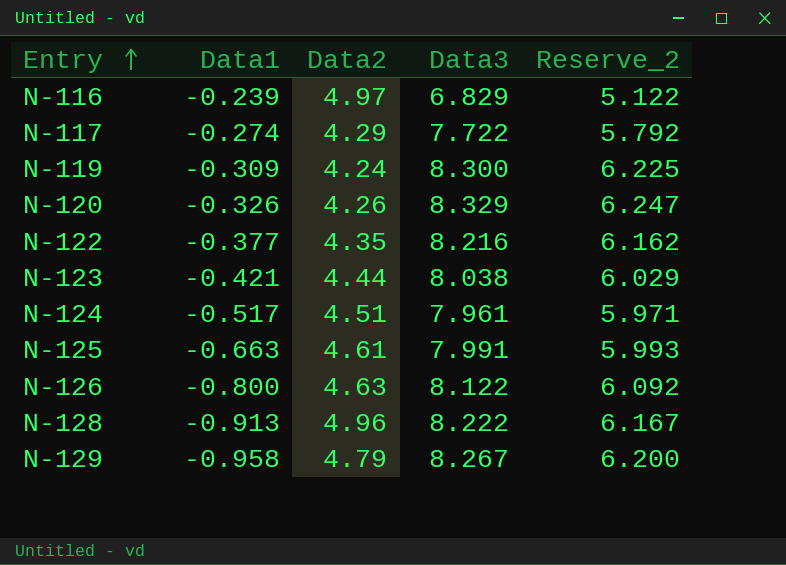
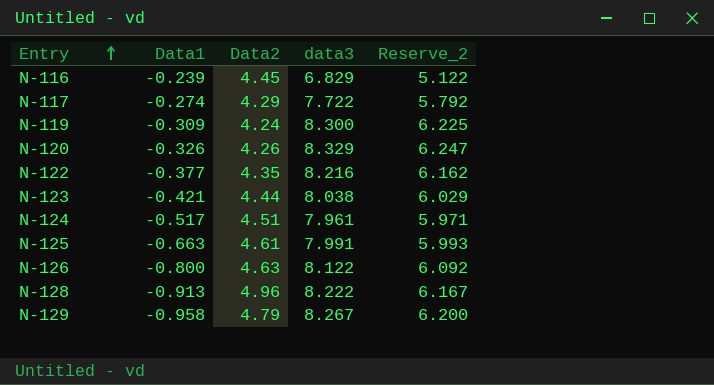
column name: Data3 -> data3
N-116 | Data2: 4.97 -> 4.45

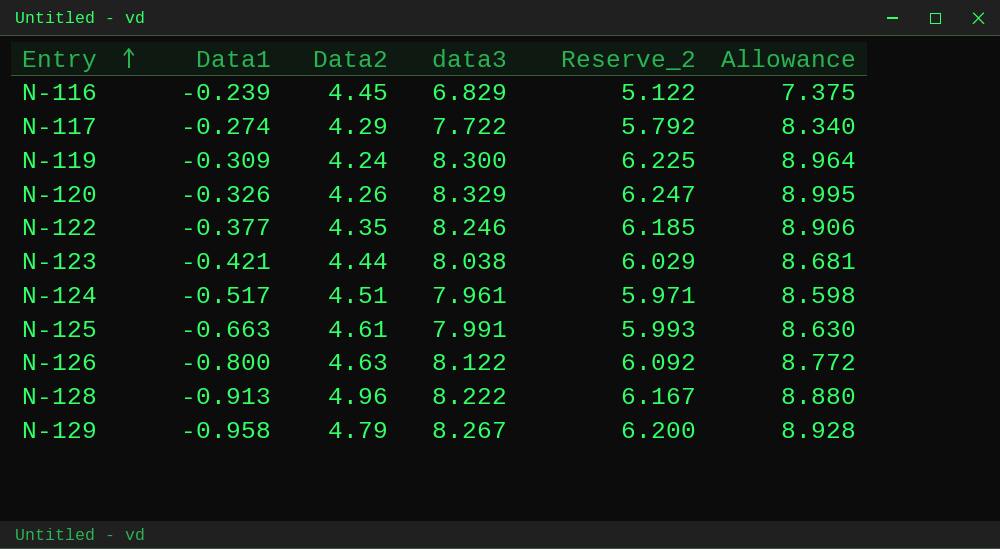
column Allowance | formula: none -> [data3] * 1.08
N-122 | data3: 8.216 -> 8.246
N-122 | Reserve_2: 6.162 -> 6.185

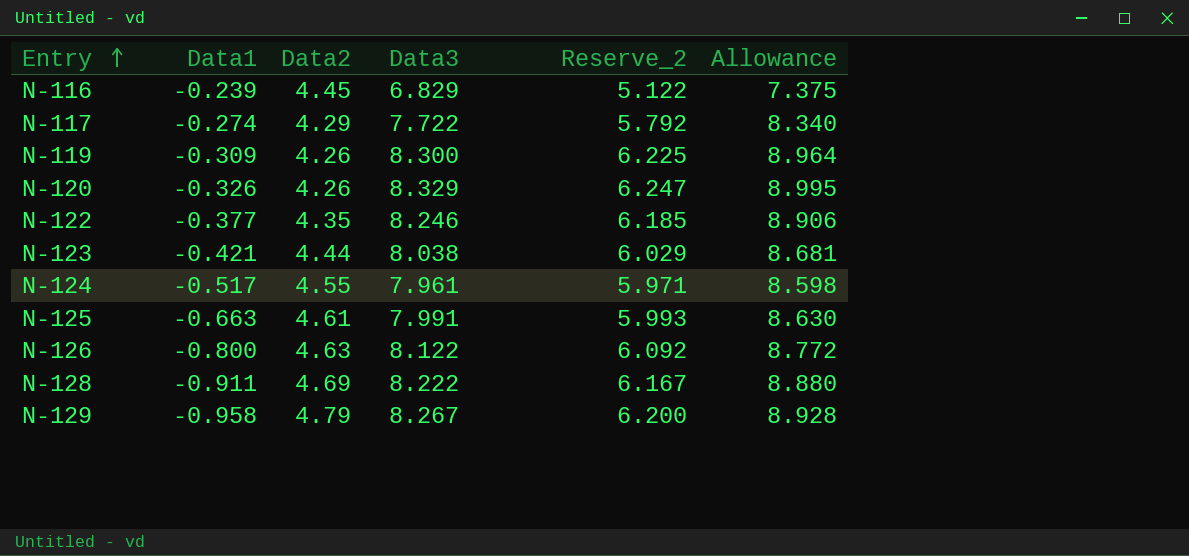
column name: data3 -> Data3
N-119 | Data2: 4.24 -> 4.26
N-124 | Data2: 4.51 -> 4.55
N-128 | Data1: -0.913 -> -0.911
N-128 | Data2: 4.96 -> 4.69

